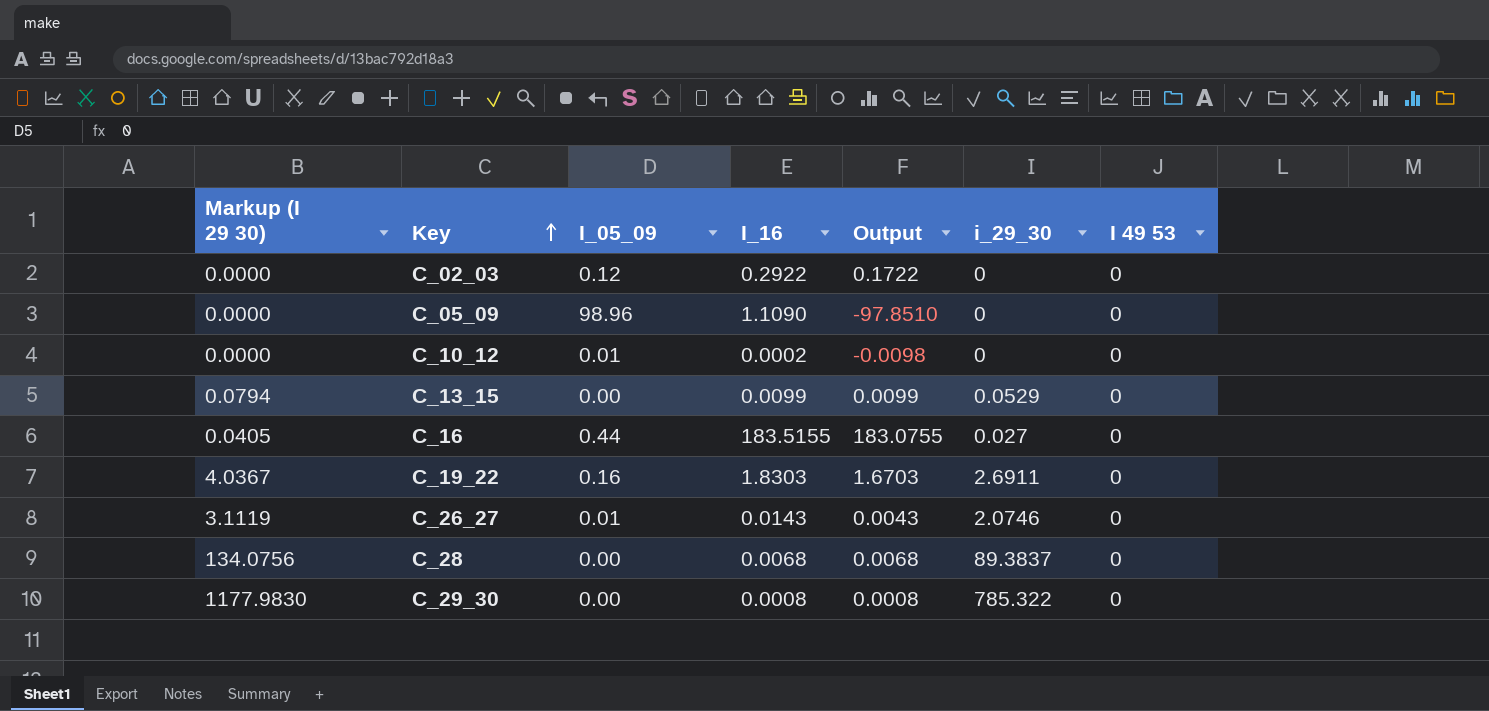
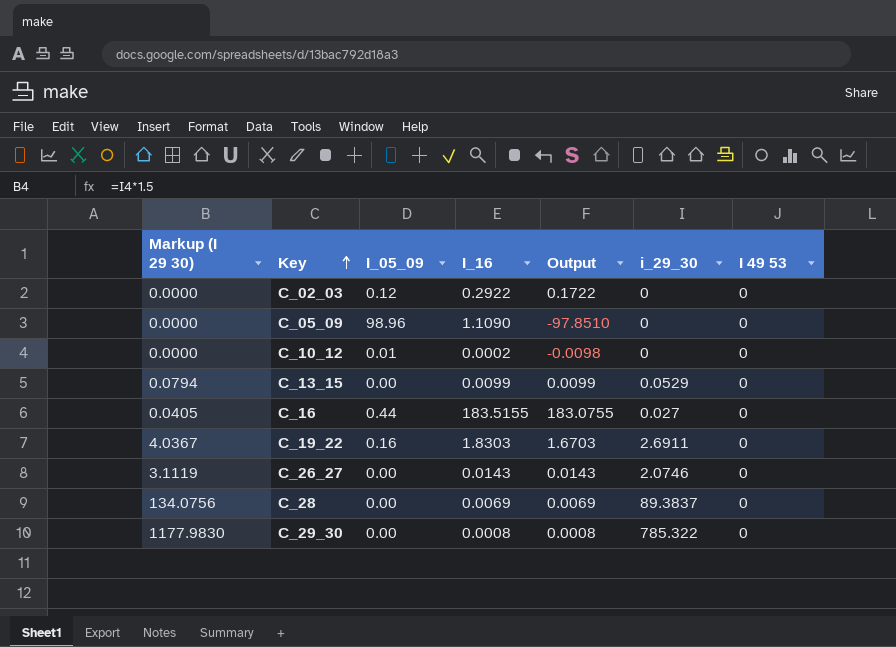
C_26_27 | I_05_09: 0.01 -> 0.00
C_26_27 | Output: 0.0043 -> 0.0143
C_28 | I_16: 0.0068 -> 0.0069
C_28 | Output: 0.0068 -> 0.0069

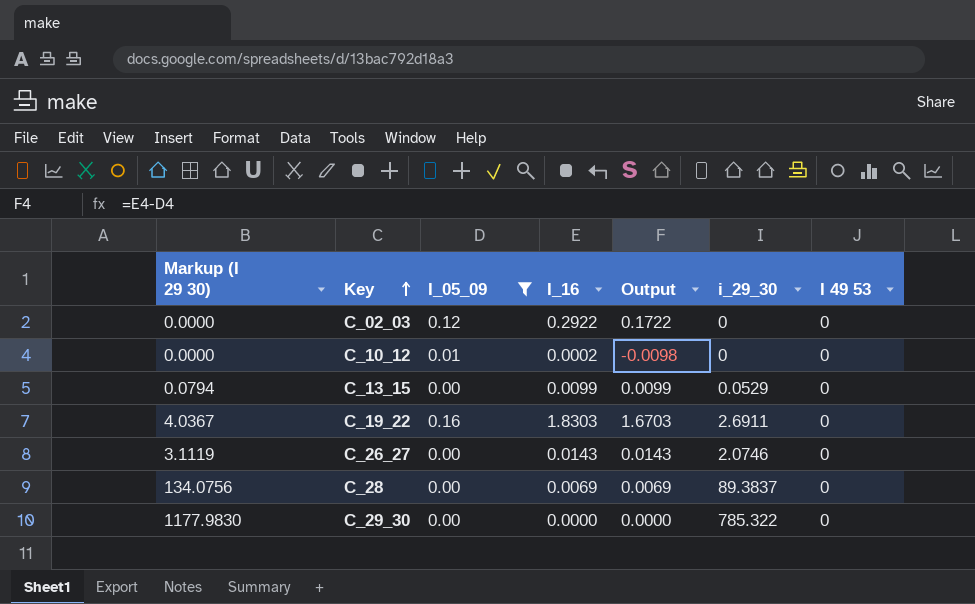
filter: none -> I_05_09 <= 0.16
C_29_30 | I_16: 0.0008 -> 0.0000
C_29_30 | Output: 0.0008 -> 0.0000

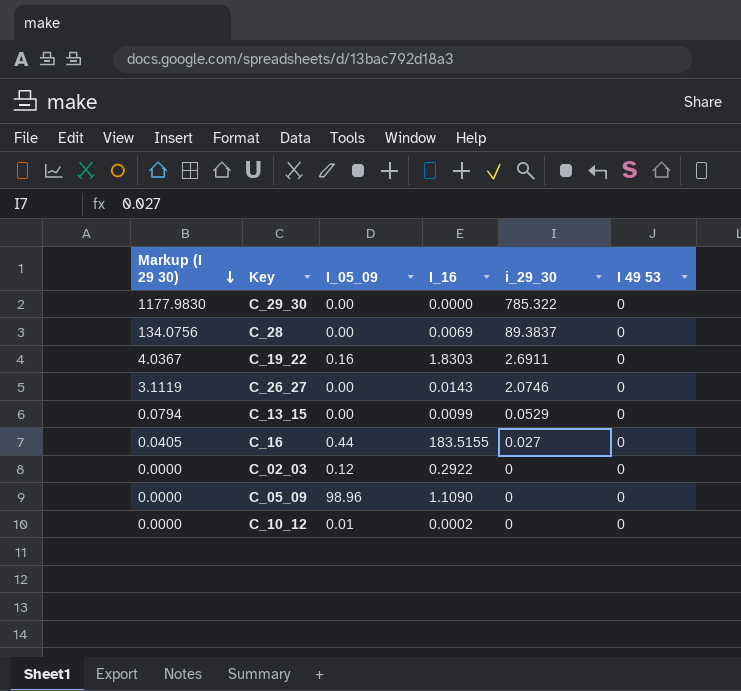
filter: I_05_09 <= 0.16 -> none
row order: Key ascending -> Markup (I 29 30) descending
column Output | formula: [I_16] - [I_05_09] -> none

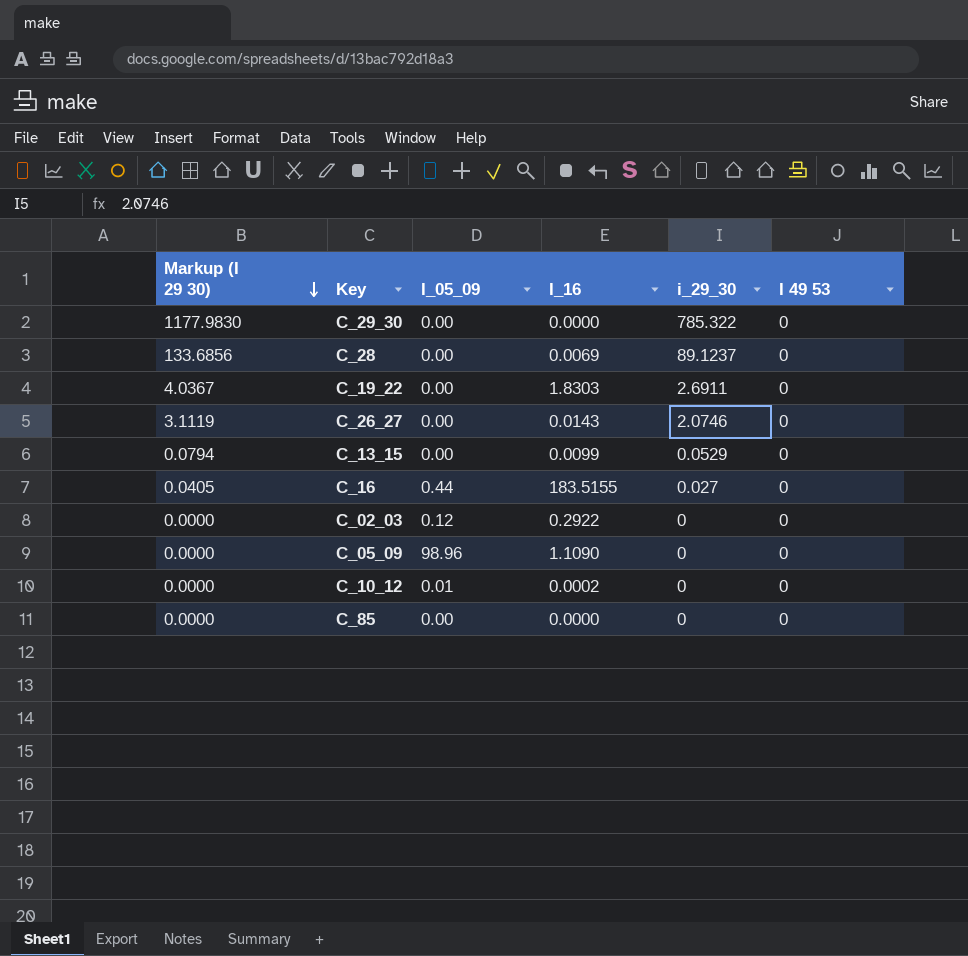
C_28 | Markup (I 29 30): 134.0756 -> 133.6856
C_28 | i_29_30: 89.3837 -> 89.1237
C_19_22 | I_05_09: 0.16 -> 0.00
row C_85: none -> 0.0000 | 0.00 | 0.0000 | 0 | 0

